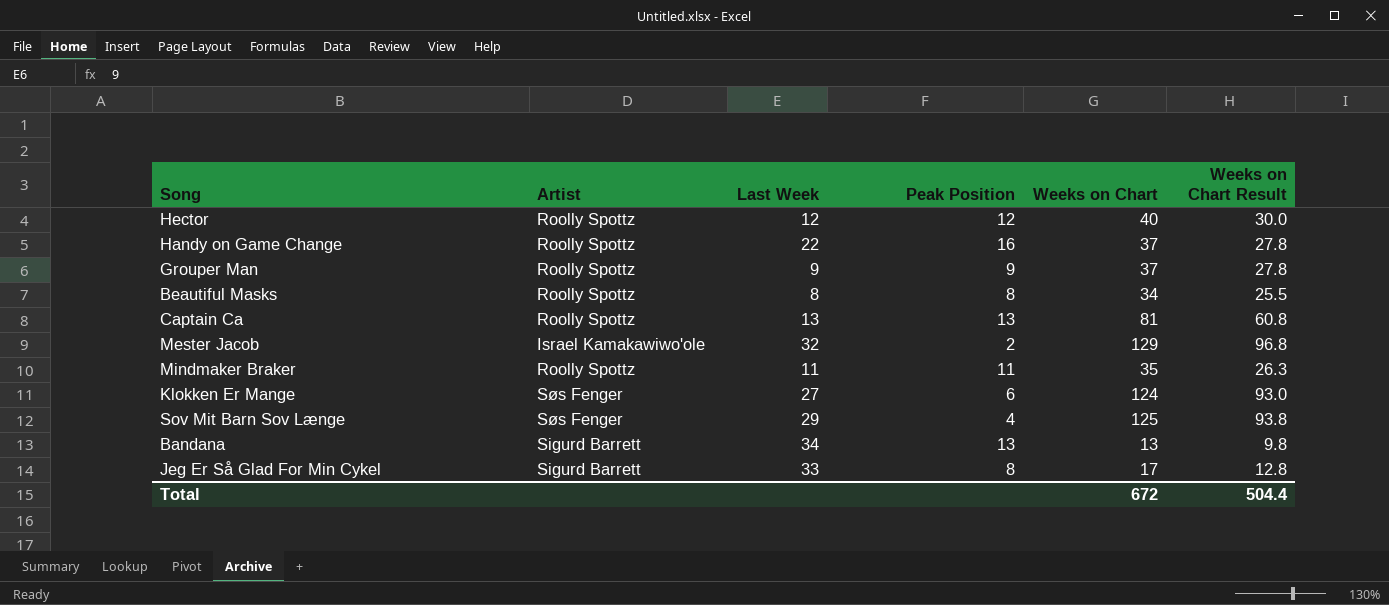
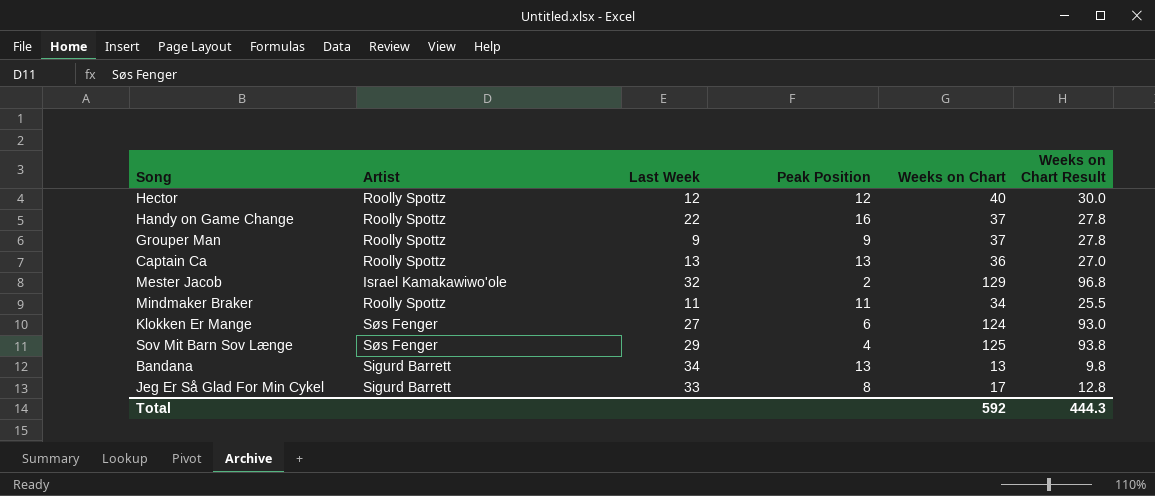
row Beautiful Masks: Roolly Spottz | 8 | 8 | 34 | 25.5 -> none
Captain Ca | Weeks on Chart: 81 -> 36
Captain Ca | Weeks on Chart Result: 60.8 -> 27.0
Mindmaker Braker | Weeks on Chart: 35 -> 34
Mindmaker Braker | Weeks on Chart Result: 26.3 -> 25.5
Total | Weeks on Chart: 672 -> 592
Total | Weeks on Chart Result: 504.4 -> 444.3

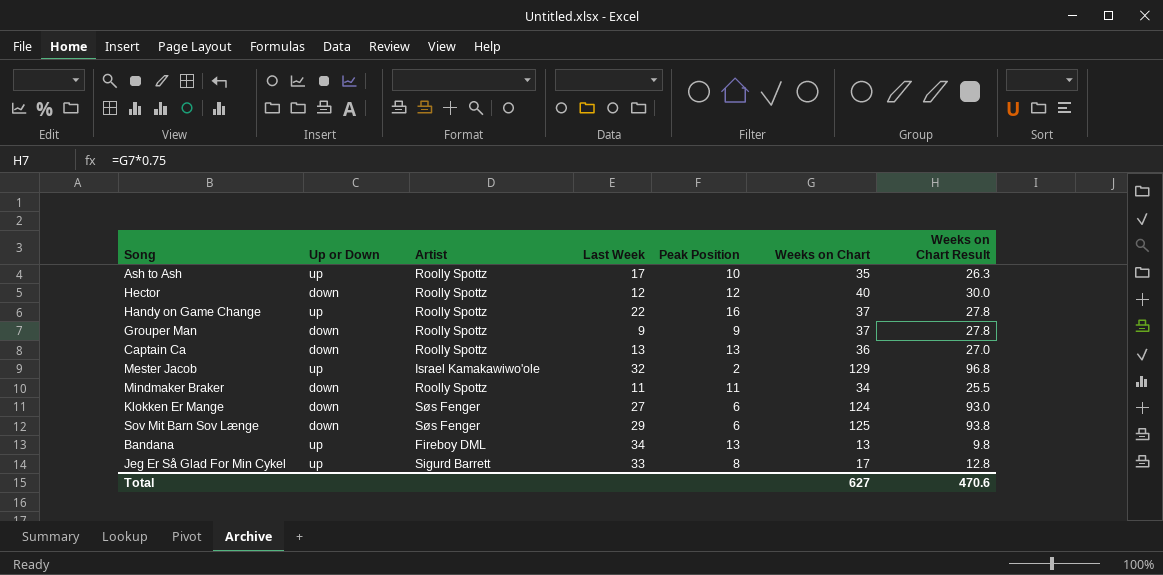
column Up or Down | position: none -> 2
row Ash to Ash: none -> up | Roolly Spottz | 17 | 10 | 35 | 26.3
Sov Mit Barn Sov Længe | Peak Position: 4 -> 6
Bandana | Artist: Sigurd Barrett -> Fireboy DML
Total | Weeks on Chart: 592 -> 627
Total | Weeks on Chart Result: 444.3 -> 470.6

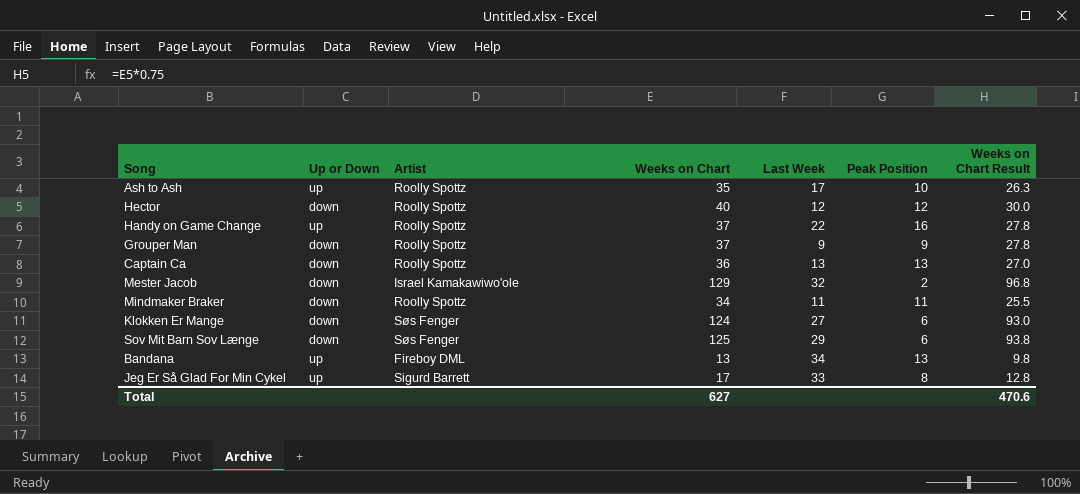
column Weeks on Chart | position: 6 -> 4
Mester Jacob | Up or Down: up -> down

